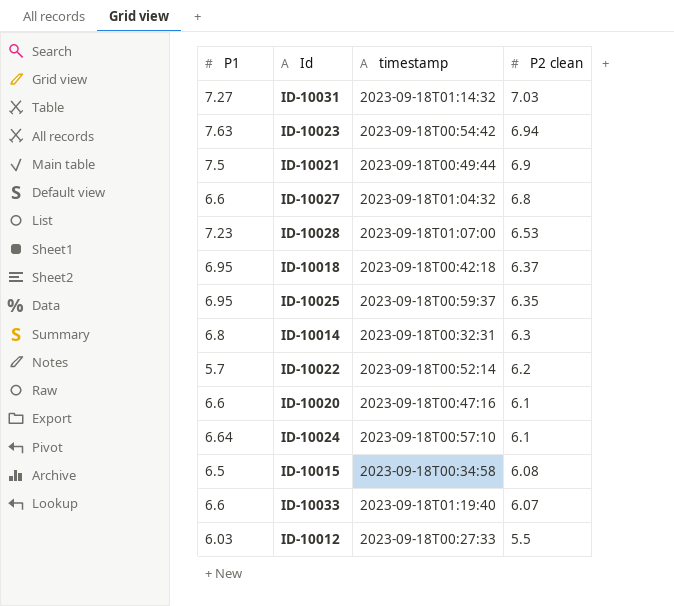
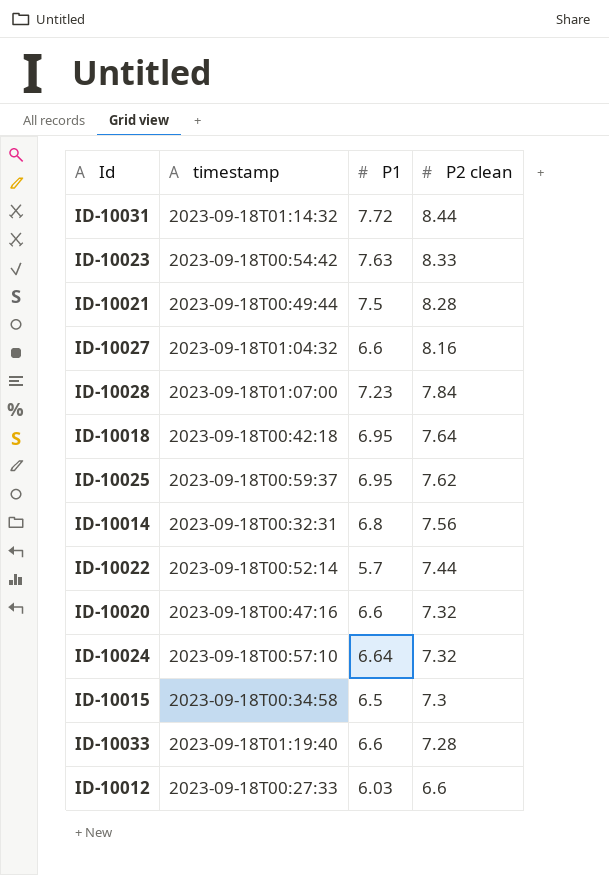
column P1 | position: 1 -> 3
ID-10031 | P1: 7.27 -> 7.72
ID-10031 | P2 clean: 7.03 -> 8.44
ID-10023 | P2 clean: 6.94 -> 8.33
ID-10021 | P2 clean: 6.9 -> 8.28
ID-10027 | P2 clean: 6.8 -> 8.16
ID-10028 | P2 clean: 6.53 -> 7.84
ID-10018 | P2 clean: 6.37 -> 7.64
ID-10025 | P2 clean: 6.35 -> 7.62
ID-10014 | P2 clean: 6.3 -> 7.56
ID-10022 | P2 clean: 6.2 -> 7.44
ID-10020 | P2 clean: 6.1 -> 7.32
ID-10024 | P2 clean: 6.1 -> 7.32
ID-10015 | P2 clean: 6.08 -> 7.3
ID-10033 | P2 clean: 6.07 -> 7.28
ID-10012 | P2 clean: 5.5 -> 6.6

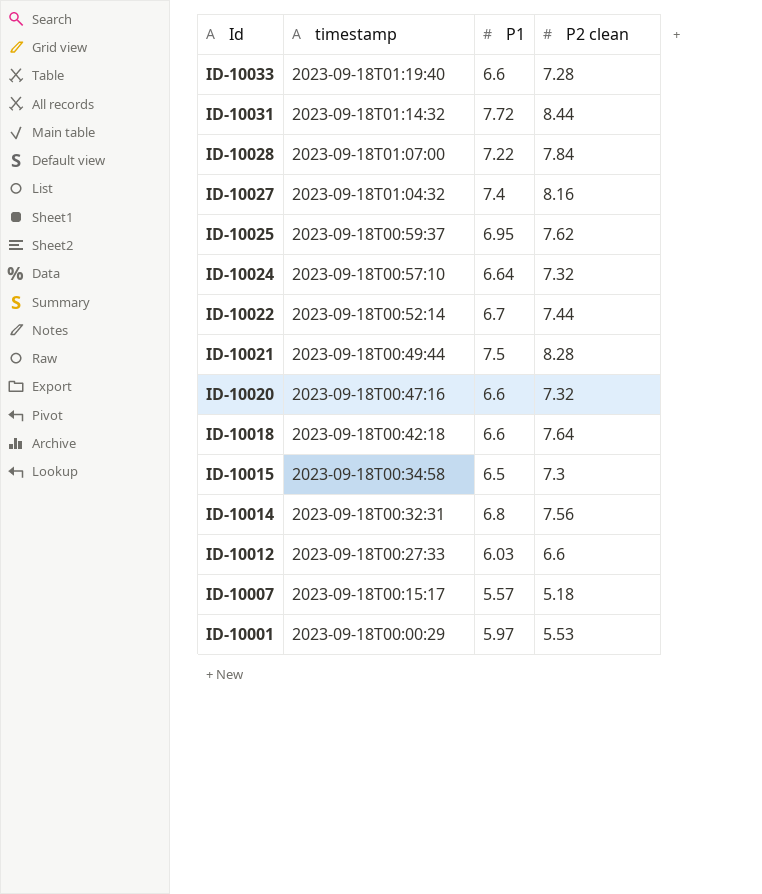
row order: P2 clean descending -> Id descending
row ID-10023: 2023-09-18T00:54:42 | 7.63 | 8.33 -> none
ID-10028 | P1: 7.23 -> 7.22
ID-10027 | P1: 6.6 -> 7.4
ID-10022 | P1: 5.7 -> 6.7
ID-10018 | P1: 6.95 -> 6.6
row ID-10007: none -> 2023-09-18T00:15:17 | 5.57 | 5.18
row ID-10001: none -> 2023-09-18T00:00:29 | 5.97 | 5.53

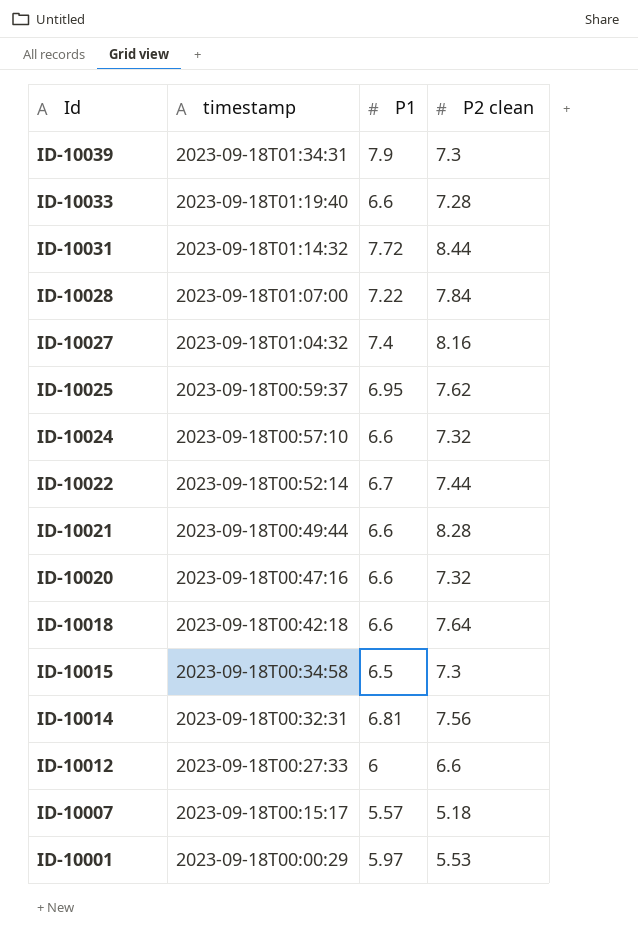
row ID-10039: none -> 2023-09-18T01:34:31 | 7.9 | 7.3
ID-10024 | P1: 6.64 -> 6.6
ID-10021 | P1: 7.5 -> 6.6
ID-10014 | P1: 6.8 -> 6.81
ID-10012 | P1: 6.03 -> 6

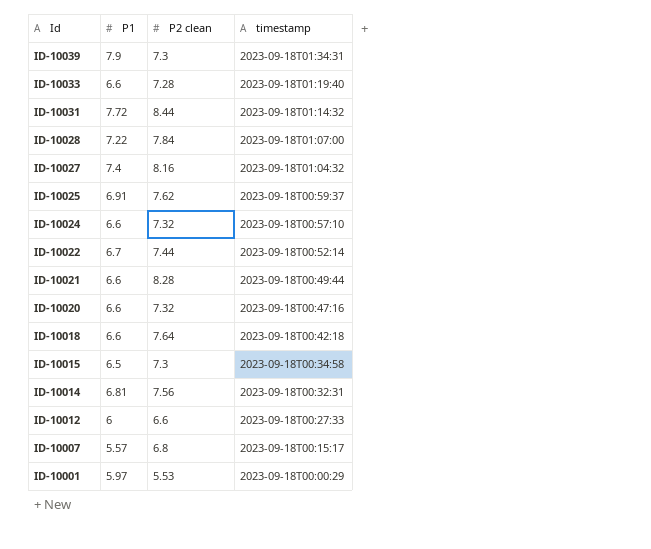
column timestamp | position: 2 -> 4
ID-10025 | P1: 6.95 -> 6.91
ID-10007 | P2 clean: 5.18 -> 6.8

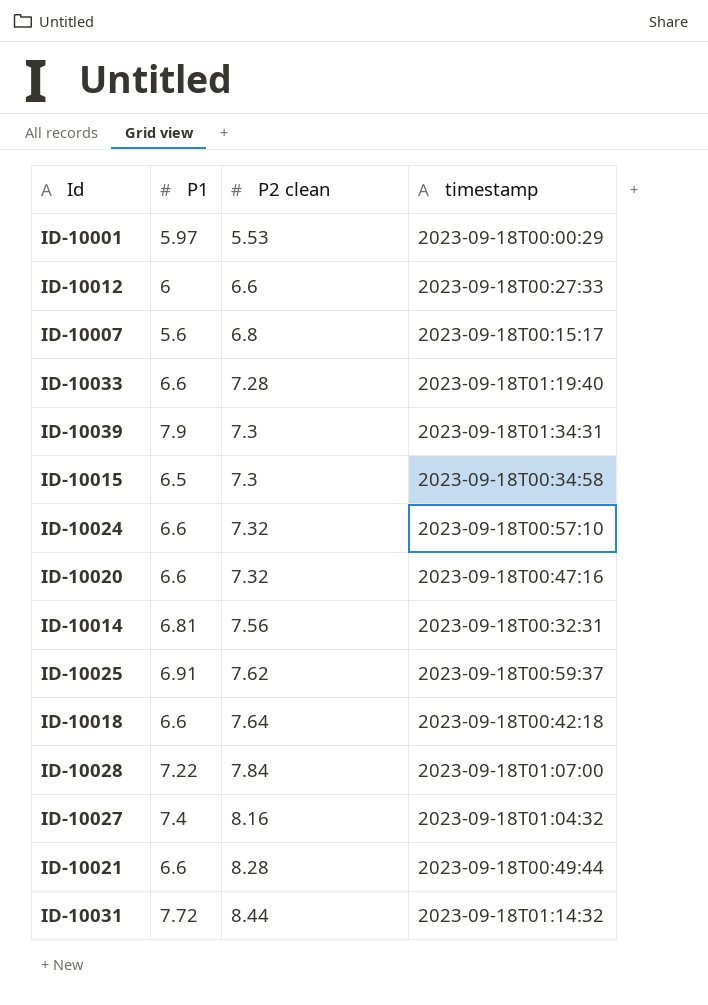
row order: Id descending -> P2 clean ascending
row ID-10022: 6.7 | 7.44 | 2023-09-18T00:52:14 -> none
ID-10007 | P1: 5.57 -> 5.6

